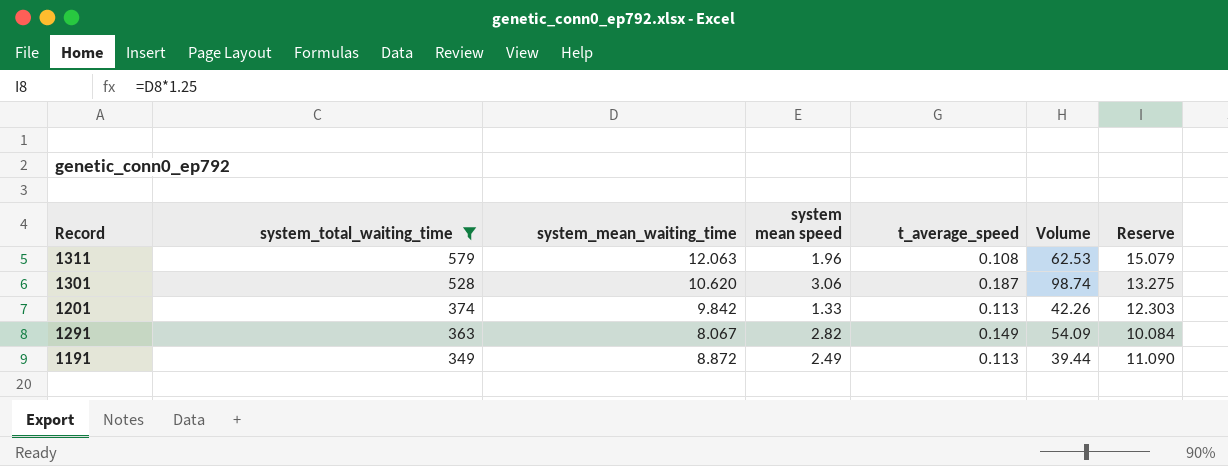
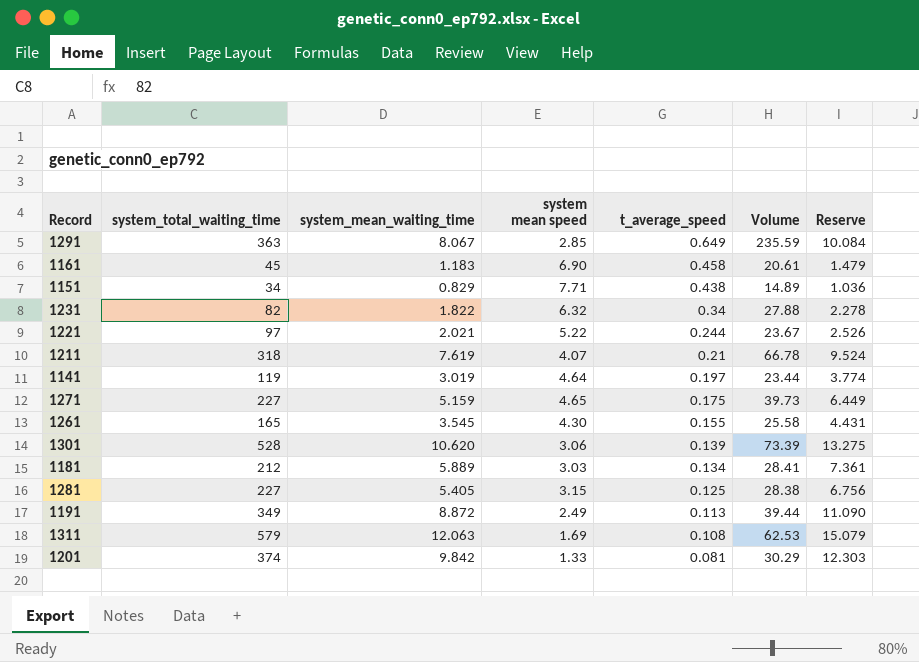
filter: system_total_waiting_time >= 349 -> none
row order: system_total_waiting_time descending -> t_average_speed descending
1291 | system mean speed: 2.82 -> 2.85
1291 | t_average_speed: 0.149 -> 0.649
1291 | Volume: 54.09 -> 235.59
1301 | t_average_speed: 0.187 -> 0.139
1301 | Volume: 98.74 -> 73.39
1311 | system mean speed: 1.96 -> 1.69
1201 | t_average_speed: 0.113 -> 0.081
1201 | Volume: 42.26 -> 30.29

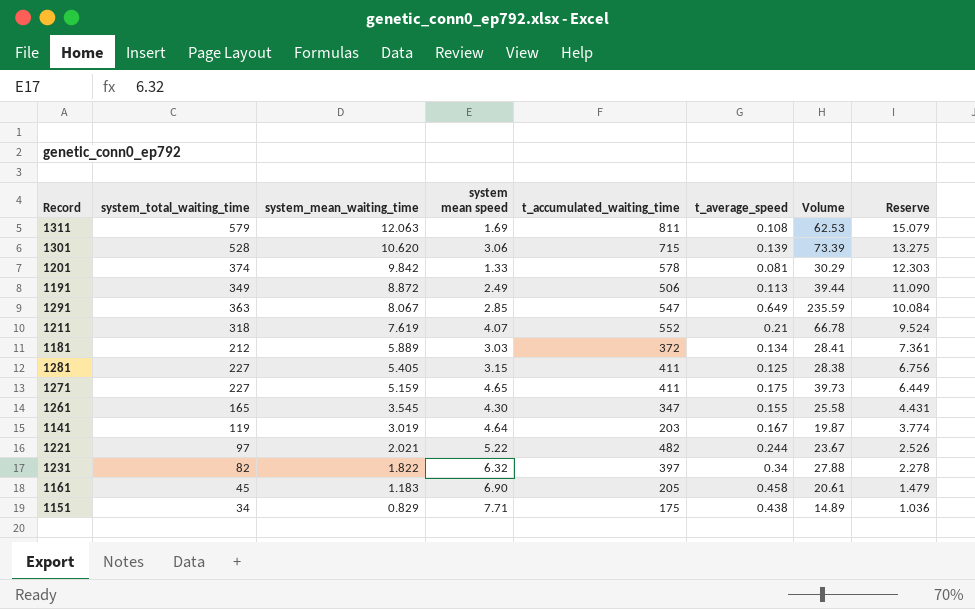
row order: t_average_speed descending -> system_mean_waiting_time descending
column t_accumulated_waiting_time | position: none -> 5
1141 | t_average_speed: 0.197 -> 0.167
1141 | Volume: 23.44 -> 19.87

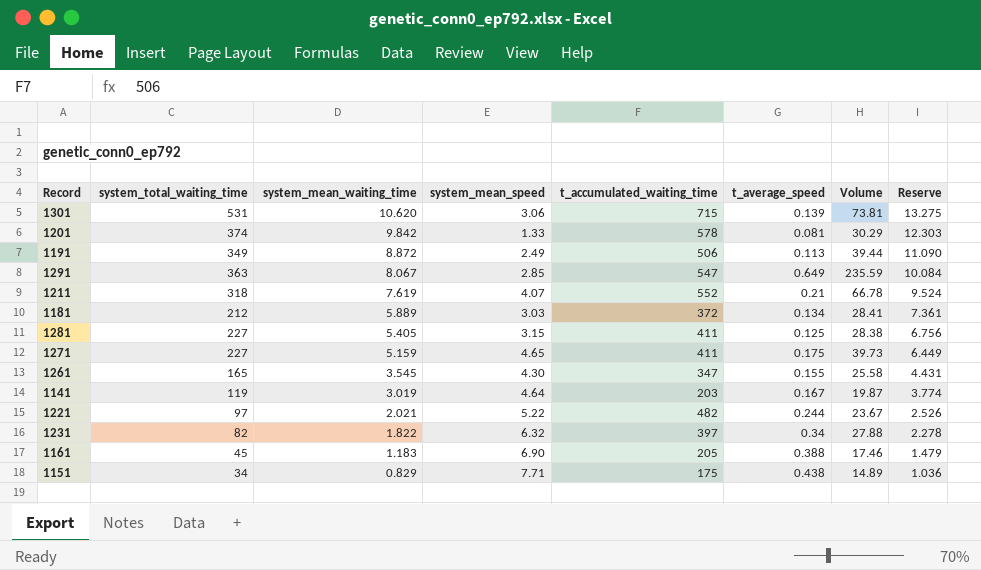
column name: system mean speed -> system_mean_speed
row 1311: 579 | 12.063 | 1.69 | 811 | 0.108 | 62.53 | 15.079 -> none
1301 | system_total_waiting_time: 528 -> 531
1301 | Volume: 73.39 -> 73.81
1161 | t_average_speed: 0.458 -> 0.388
1161 | Volume: 20.61 -> 17.46

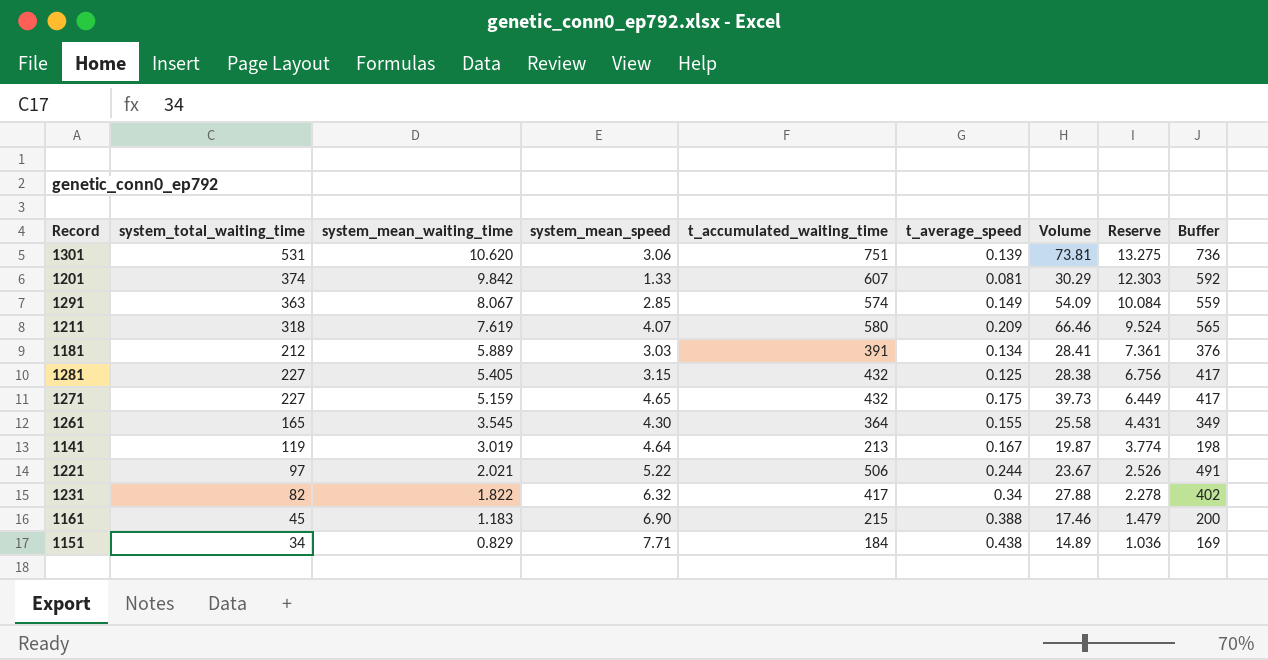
column Buffer | formula: none -> [t_accumulated_waiting_time] - 15
row 1191: 349 | 8.872 | 2.49 | 506 | 0.113 | 39.44 | 11.090 -> none
1301 | t_accumulated_waiting_time: 715 -> 751
1201 | t_accumulated_waiting_time: 578 -> 607
1291 | t_accumulated_waiting_time: 547 -> 574
1291 | t_average_speed: 0.649 -> 0.149
1291 | Volume: 235.59 -> 54.09
1211 | t_accumulated_waiting_time: 552 -> 580
1211 | t_average_speed: 0.21 -> 0.209
1211 | Volume: 66.78 -> 66.46
1181 | t_accumulated_waiting_time: 372 -> 391
1281 | t_accumulated_waiting_time: 411 -> 432
1271 | t_accumulated_waiting_time: 411 -> 432
1261 | t_accumulated_waiting_time: 347 -> 364
1141 | t_accumulated_waiting_time: 203 -> 213
1221 | t_accumulated_waiting_time: 482 -> 506
1231 | t_accumulated_waiting_time: 397 -> 417
1161 | t_accumulated_waiting_time: 205 -> 215
1151 | t_accumulated_waiting_time: 175 -> 184

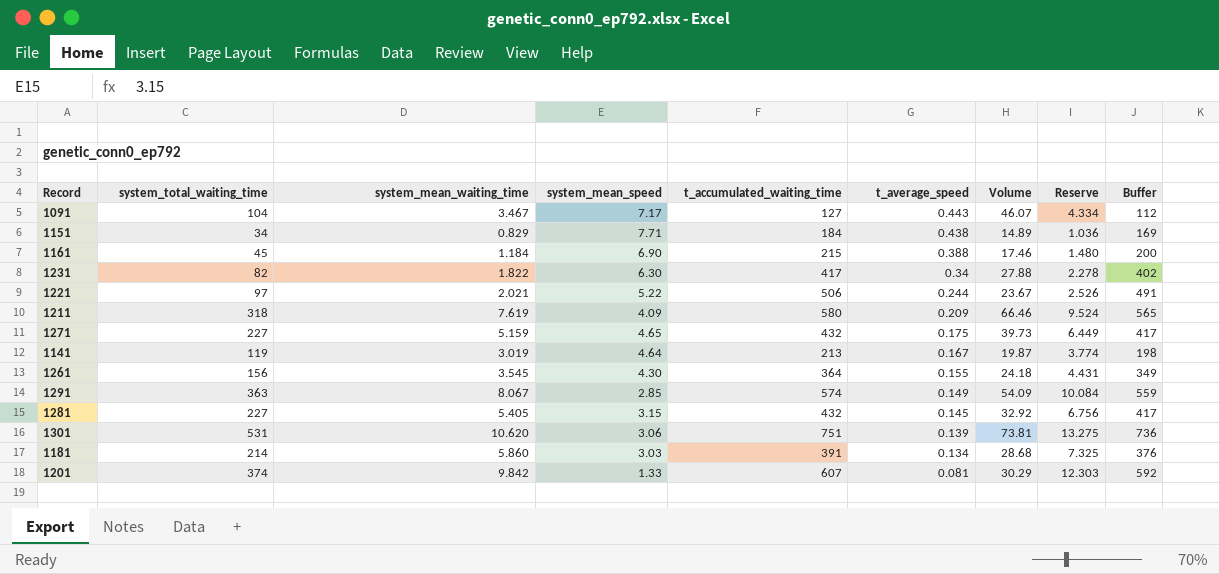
row order: system_mean_waiting_time descending -> t_average_speed descending
row 1091: none -> 104 | 3.467 | 7.17 | 127 | 0.443 | 46.07 | 4.334 | 112
1161 | system_mean_waiting_time: 1.183 -> 1.184
1161 | Reserve: 1.479 -> 1.480
1231 | system_mean_speed: 6.32 -> 6.30
1211 | system_mean_speed: 4.07 -> 4.09
1261 | system_total_waiting_time: 165 -> 156
1261 | Volume: 25.58 -> 24.18
1281 | t_average_speed: 0.125 -> 0.145
1281 | Volume: 28.38 -> 32.92
1181 | system_total_waiting_time: 212 -> 214
1181 | system_mean_waiting_time: 5.889 -> 5.860
1181 | Volume: 28.41 -> 28.68
1181 | Reserve: 7.361 -> 7.325

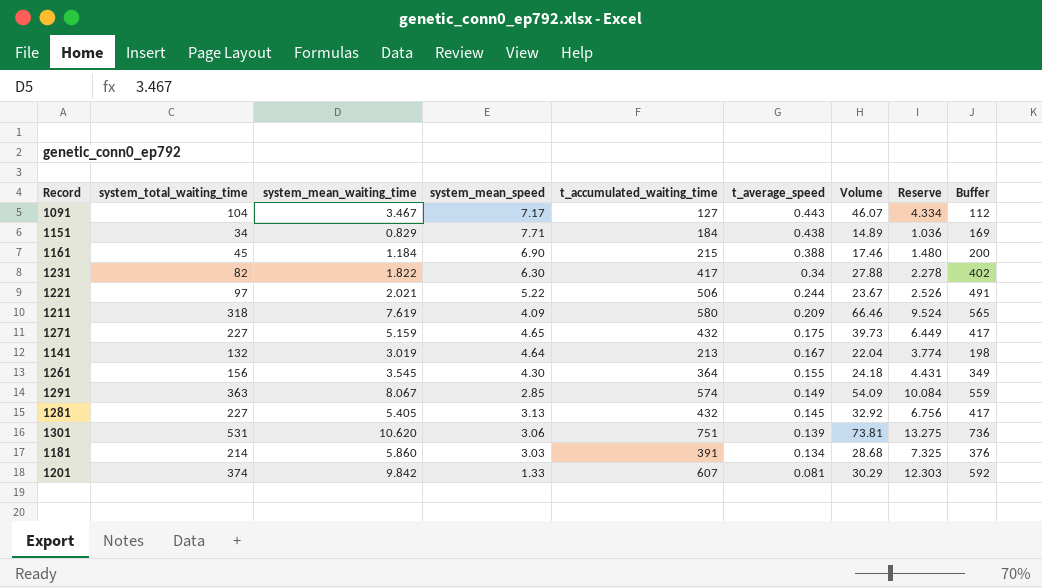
1141 | system_total_waiting_time: 119 -> 132
1141 | Volume: 19.87 -> 22.04
1281 | system_mean_speed: 3.15 -> 3.13

